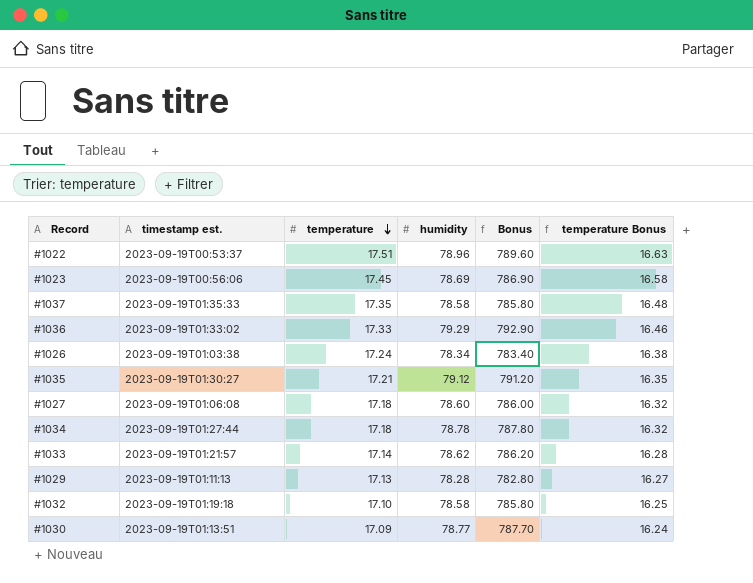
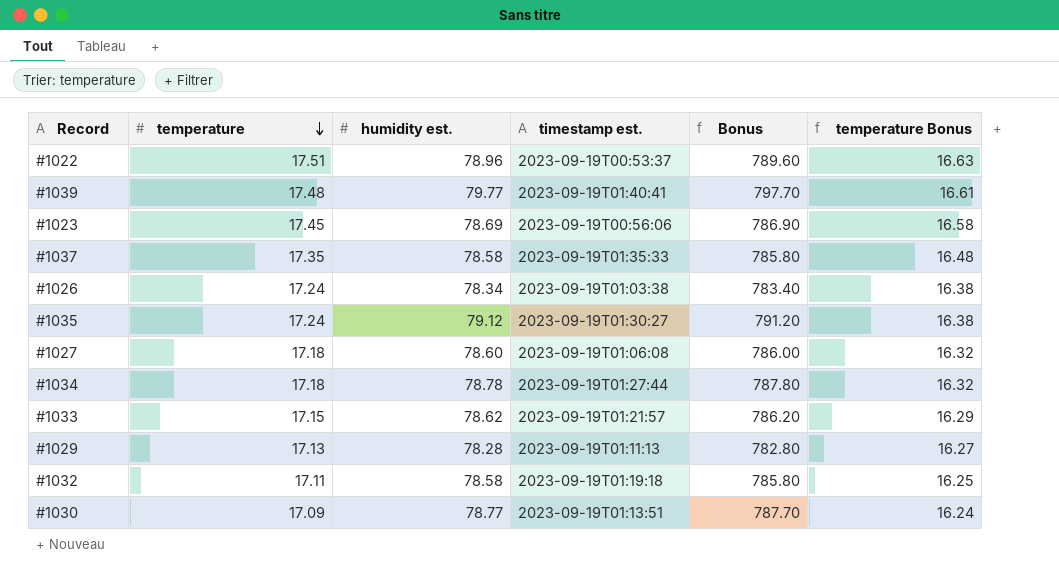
column name: humidity -> humidity est.
column timestamp est. | position: 2 -> 4
row #1036: 2023-09-19T01:33:02 | 17.33 | 79.29 | 792.90 | 16.46 -> none
row #1039: none -> 17.48 | 79.77 | 2023-09-19T01:40:41 | 797.70 | 16.61
#1035 | temperature: 17.21 -> 17.24
#1035 | temperature Bonus: 16.35 -> 16.38
#1033 | temperature: 17.14 -> 17.15
#1033 | temperature Bonus: 16.28 -> 16.29
#1032 | temperature: 17.10 -> 17.11

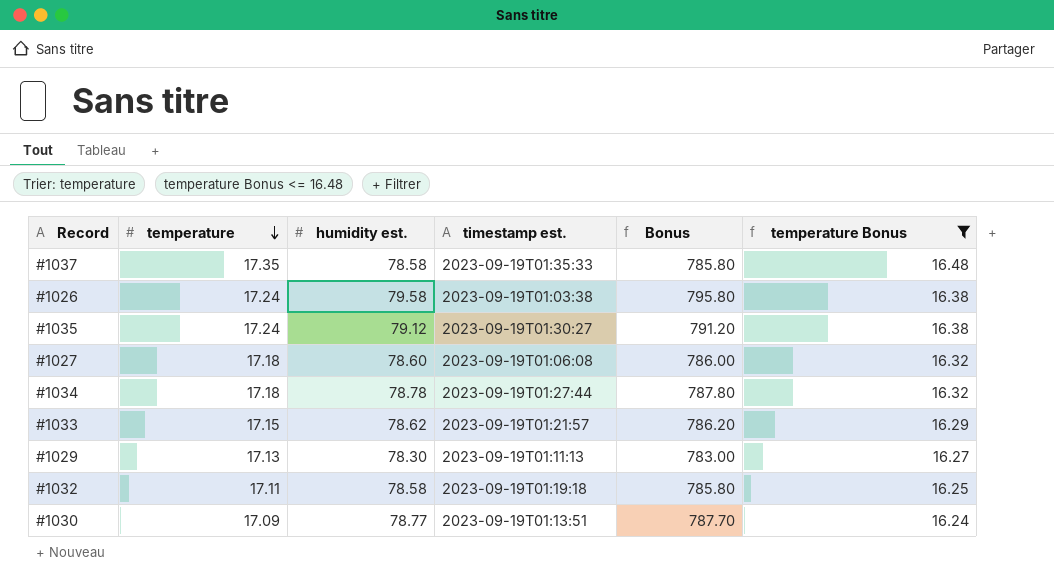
filter: none -> temperature Bonus <= 16.48
#1026 | humidity est.: 78.34 -> 79.58
#1026 | Bonus: 783.40 -> 795.80
#1029 | humidity est.: 78.28 -> 78.30
#1029 | Bonus: 782.80 -> 783.00

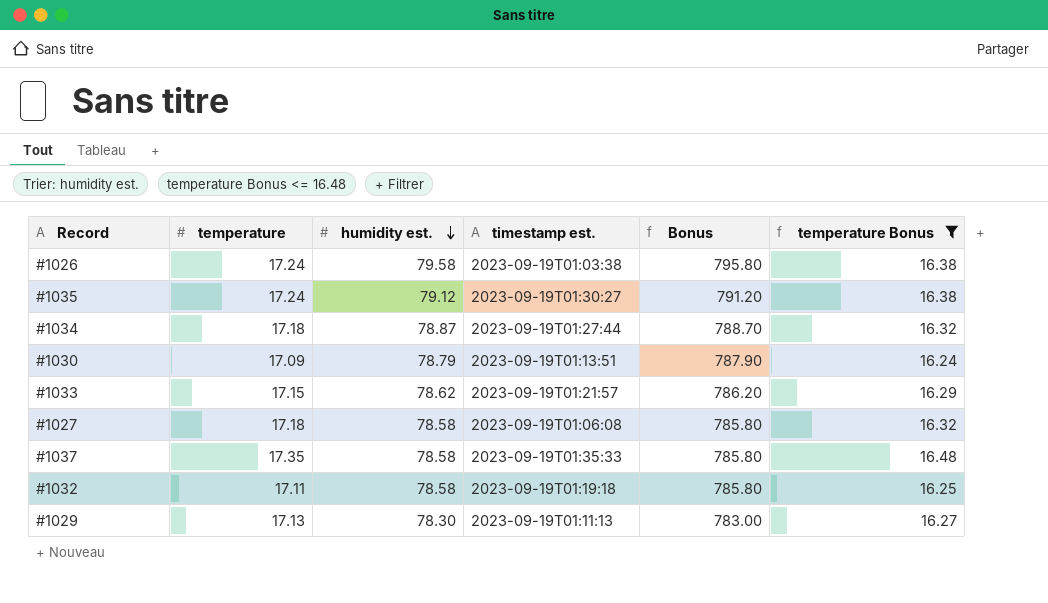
row order: temperature descending -> humidity est. descending
#1034 | humidity est.: 78.78 -> 78.87
#1034 | Bonus: 787.80 -> 788.70
#1030 | humidity est.: 78.77 -> 78.79
#1030 | Bonus: 787.70 -> 787.90
#1027 | humidity est.: 78.60 -> 78.58
#1027 | Bonus: 786.00 -> 785.80

